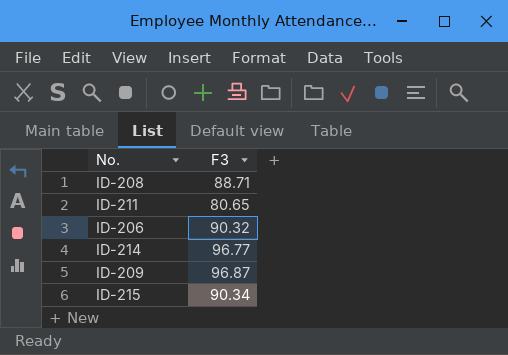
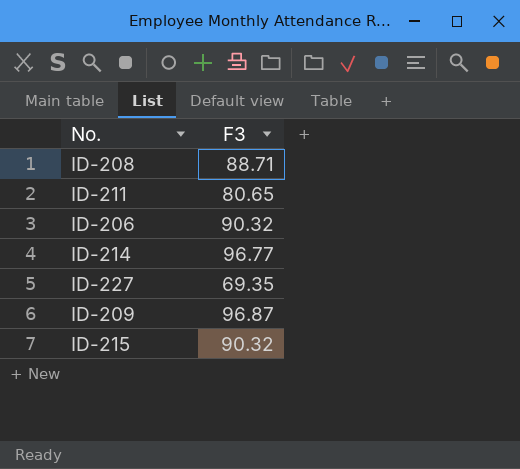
row ID-227: none -> 69.35
ID-215 | F3: 90.34 -> 90.32

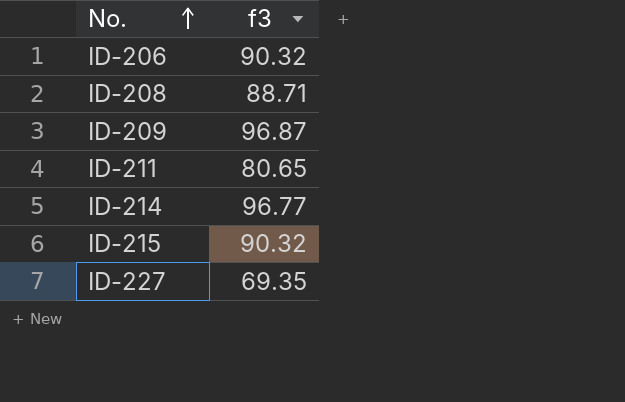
row order: none -> No. ascending
column name: F3 -> f3

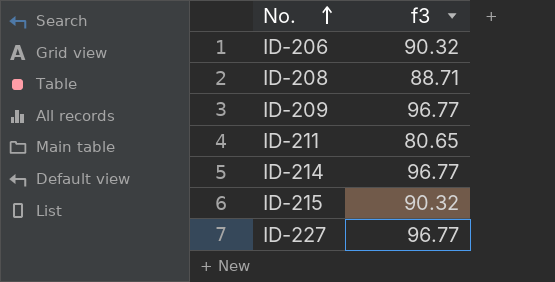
ID-209 | f3: 96.87 -> 96.77
ID-227 | f3: 69.35 -> 96.77

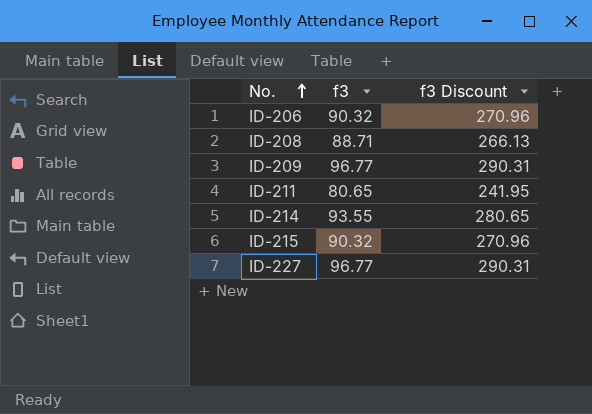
column f3 Discount | formula: none -> [f3] * 3
ID-214 | f3: 96.77 -> 93.55

